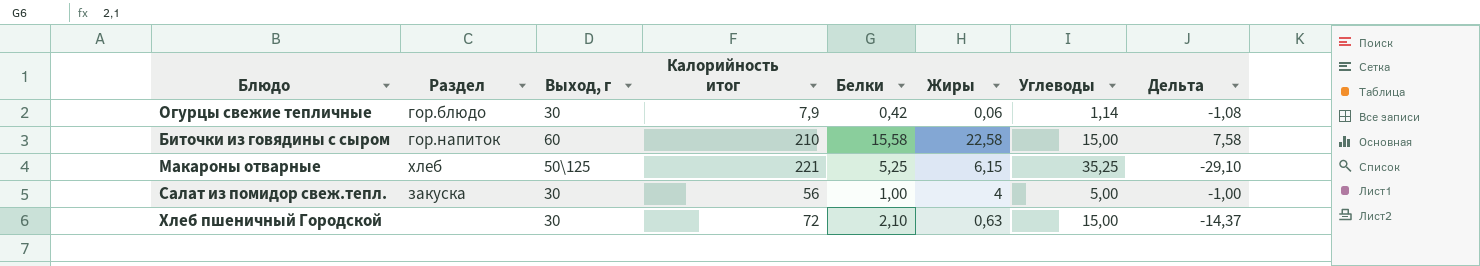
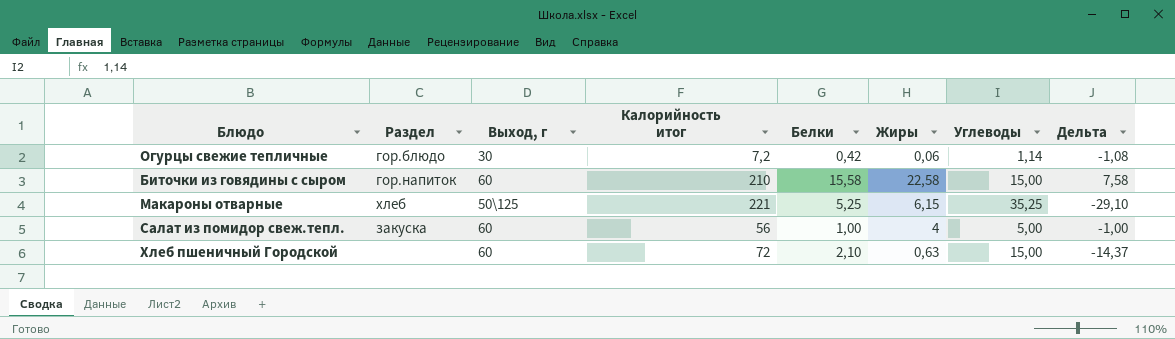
Огурцы свежие тепличные | Калорийность итог: 7,9 -> 7,2
Салат из помидор свеж.тепл. | Выход, г: 30 -> 60
Хлеб пшеничный Городской | Выход, г: 30 -> 60

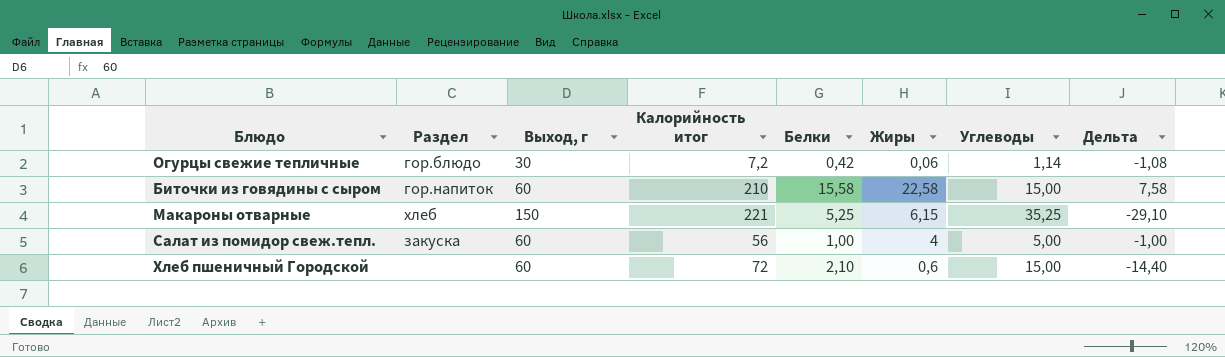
Макароны отварные | Выход, г: 50\125 -> 150
Хлеб пшеничный Городской | Жиры: 0,63 -> 0,6
Хлеб пшеничный Городской | Дельта: -14,37 -> -14,40

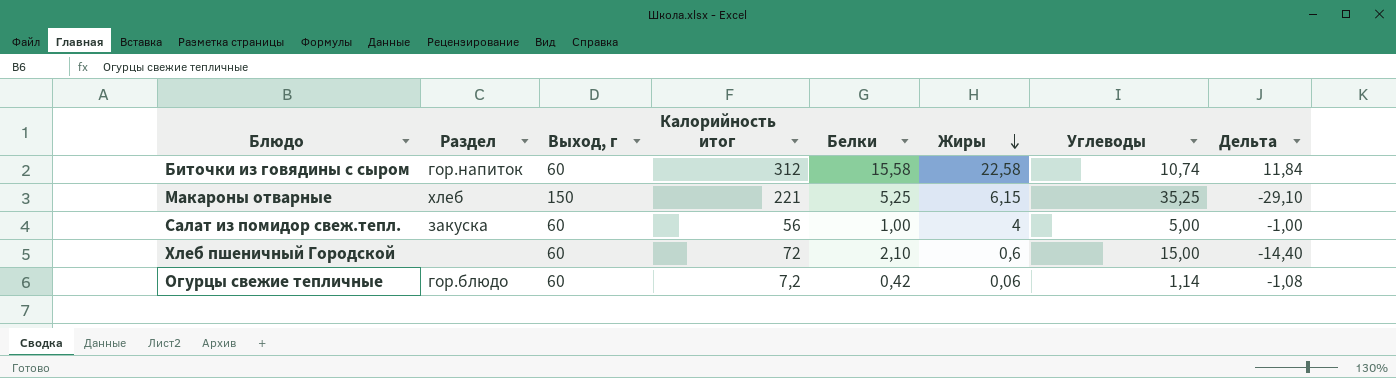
row order: none -> Жиры descending
Биточки из говядины с сыром | Калорийность итог: 210 -> 312
Биточки из говядины с сыром | Углеводы: 15,00 -> 10,74
Биточки из говядины с сыром | Дельта: 7,58 -> 11,84
Огурцы свежие тепличные | Выход, г: 30 -> 60

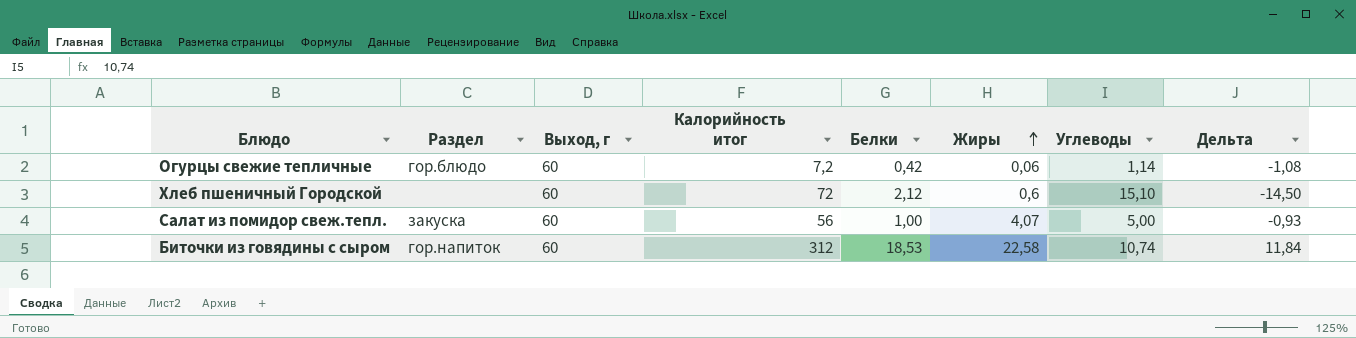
row order: Жиры descending -> Жиры ascending
row Макароны отварные: хлеб | 150 | 221 | 5,25 | 6,15 | 35,25 | -29,10 -> none
Хлеб пшеничный Городской | Белки: 2,10 -> 2,12
Хлеб пшеничный Городской | Углеводы: 15,00 -> 15,10
Хлеб пшеничный Городской | Дельта: -14,40 -> -14,50
Салат из помидор свеж.тепл. | Жиры: 4 -> 4,07
Салат из помидор свеж.тепл. | Дельта: -1,00 -> -0,93
Биточки из говядины с сыром | Белки: 15,58 -> 18,53

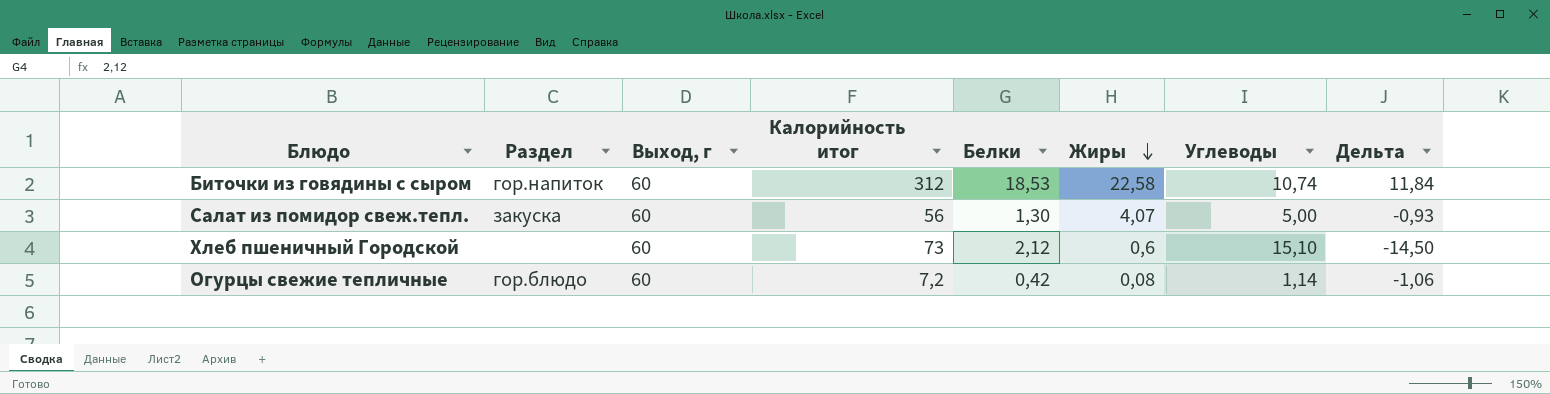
row order: Жиры ascending -> Жиры descending
Салат из помидор свеж.тепл. | Белки: 1,00 -> 1,30
Хлеб пшеничный Городской | Калорийность итог: 72 -> 73
Огурцы свежие тепличные | Жиры: 0,06 -> 0,08
Огурцы свежие тепличные | Дельта: -1,08 -> -1,06

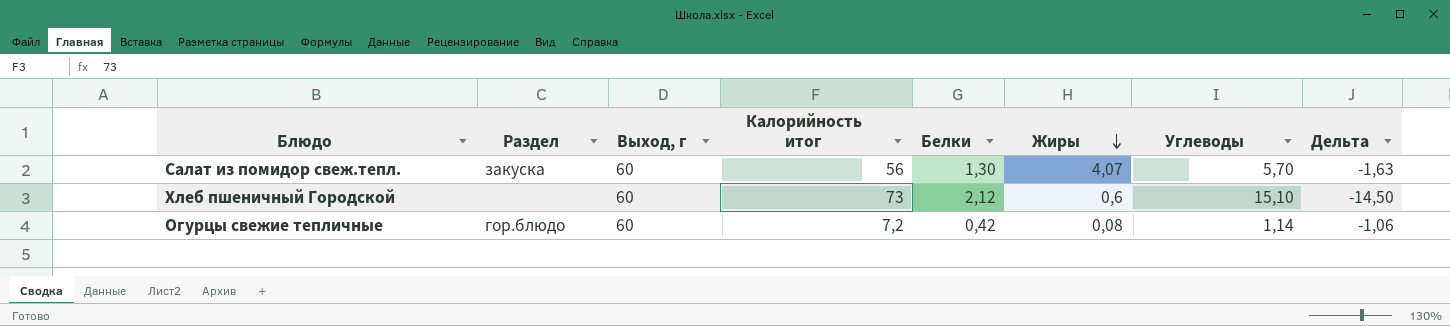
row Биточки из говядины с сыром: гор.напиток | 60 | 312 | 18,53 | 22,58 | 10,74 | 11,84 -> none
Салат из помидор свеж.тепл. | Углеводы: 5,00 -> 5,70
Салат из помидор свеж.тепл. | Дельта: -0,93 -> -1,63

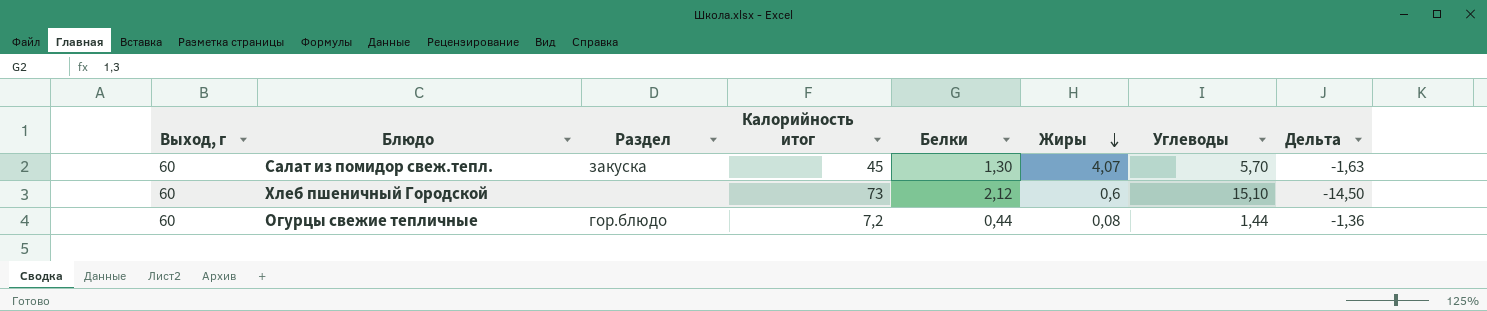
column Выход, г | position: 3 -> 1
Салат из помидор свеж.тепл. | Калорийность итог: 56 -> 45
Огурцы свежие тепличные | Белки: 0,42 -> 0,44
Огурцы свежие тепличные | Углеводы: 1,14 -> 1,44
Огурцы свежие тепличные | Дельта: -1,06 -> -1,36

